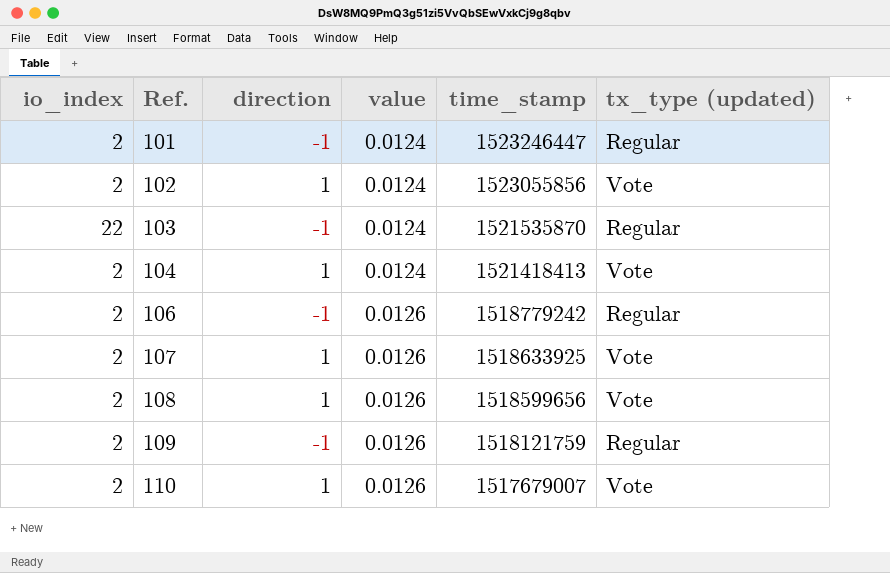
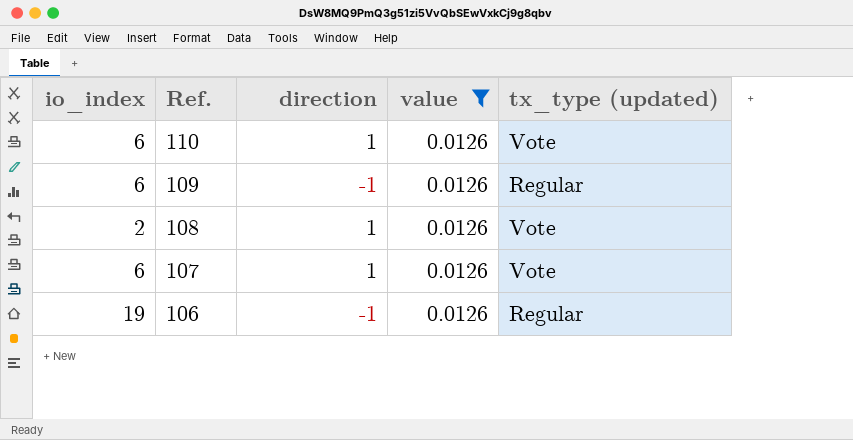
filter: none -> value = 0.0126
row order: Ref. ascending -> Ref. descending
column time_stamp | position: 5 -> none
110 | io_index: 2 -> 6
109 | io_index: 2 -> 6
107 | io_index: 2 -> 6
106 | io_index: 2 -> 19

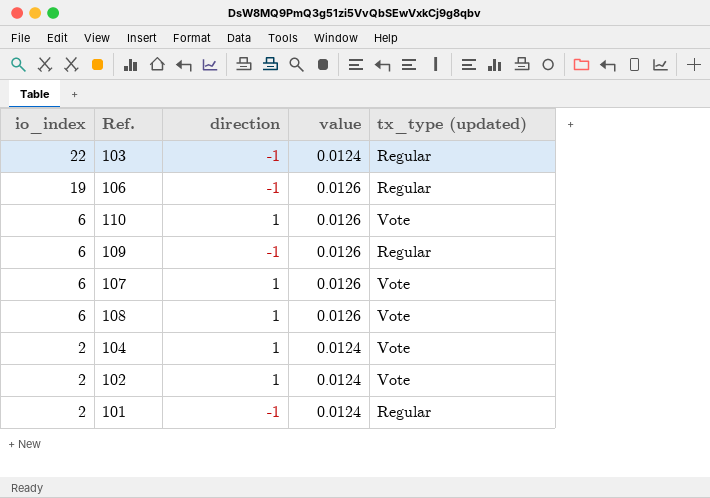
filter: value = 0.0126 -> none
row order: Ref. descending -> io_index descending
108 | io_index: 2 -> 6

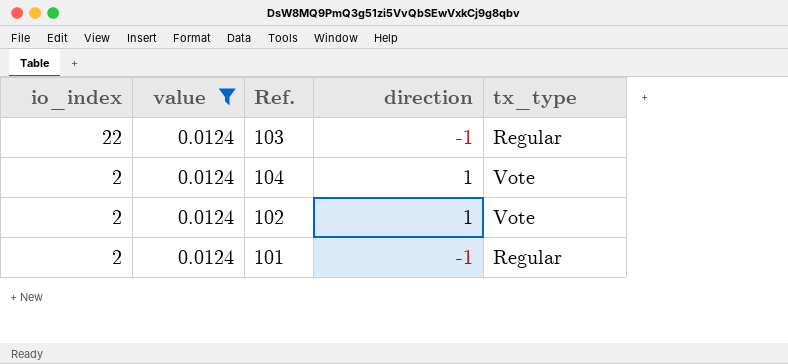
filter: none -> value = 0.0124
column value | position: 4 -> 2
column name: tx_type (updated) -> tx_type

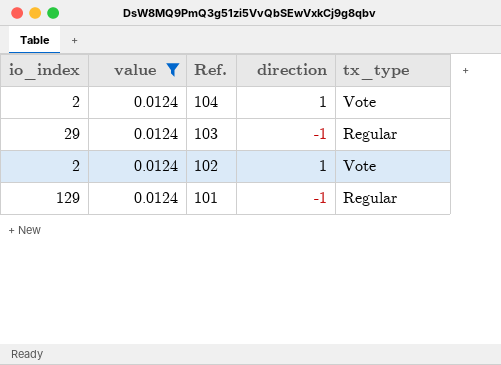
row order: io_index descending -> Ref. descending
103 | io_index: 22 -> 29
101 | io_index: 2 -> 129

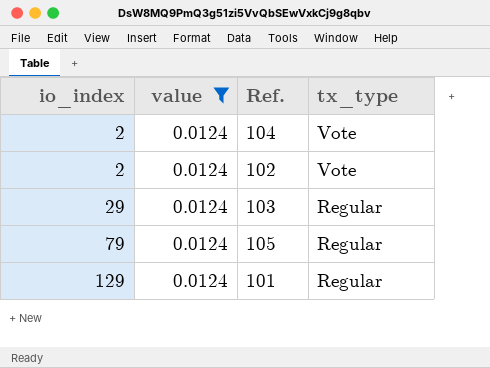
row order: Ref. descending -> io_index ascending
column direction | position: 4 -> none
row 105: none -> 79 | 0.0124 | Regular

